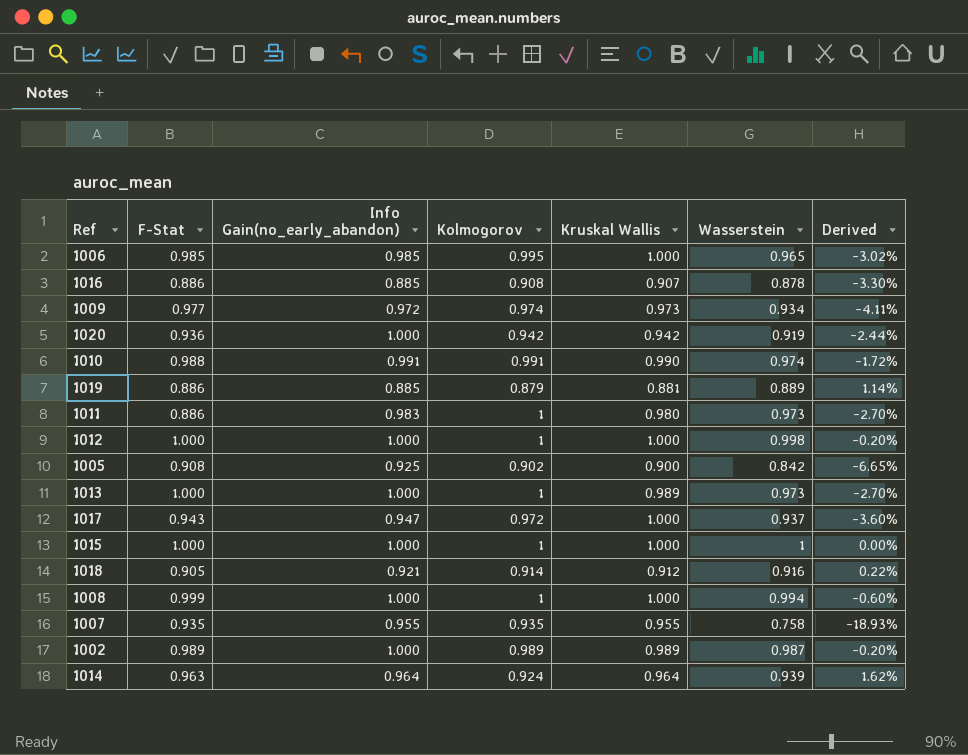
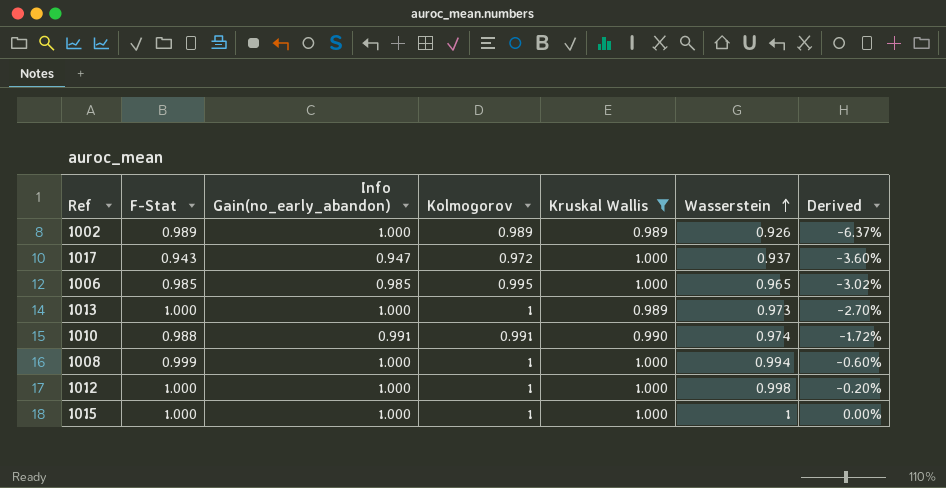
filter: none -> Kruskal Wallis >= 0.989
row order: none -> Wasserstein ascending
1002 | Wasserstein: 0.987 -> 0.926
1002 | Derived: -0.20% -> -6.37%

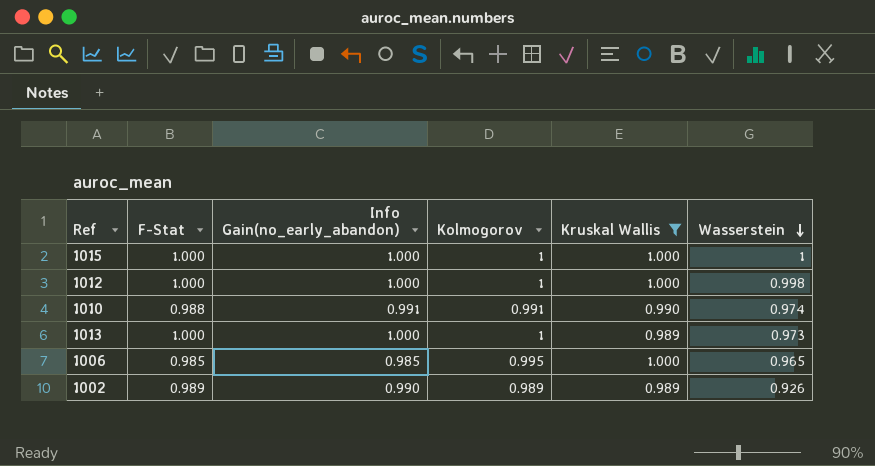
row order: Wasserstein ascending -> Wasserstein descending
column Derived | formula: ([Wasserstein] - [Kolmogorov]) / [Kolmogorov] -> none
row 1017: 0.943 | 0.947 | 0.972 | 1.000 | 0.937 | -3.60% -> none
row 1008: 0.999 | 1.000 | 1 | 1.000 | 0.994 | -0.60% -> none
1002 | Info Gain(no_early_abandon): 1.000 -> 0.990

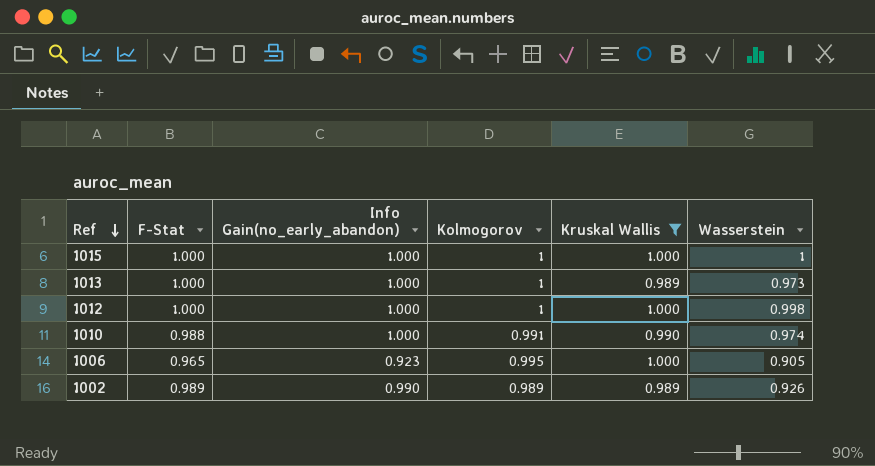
row order: Wasserstein descending -> Ref descending
1010 | Info Gain(no_early_abandon): 0.991 -> 1.000
1006 | F-Stat: 0.985 -> 0.965
1006 | Info Gain(no_early_abandon): 0.985 -> 0.923
1006 | Wasserstein: 0.965 -> 0.905

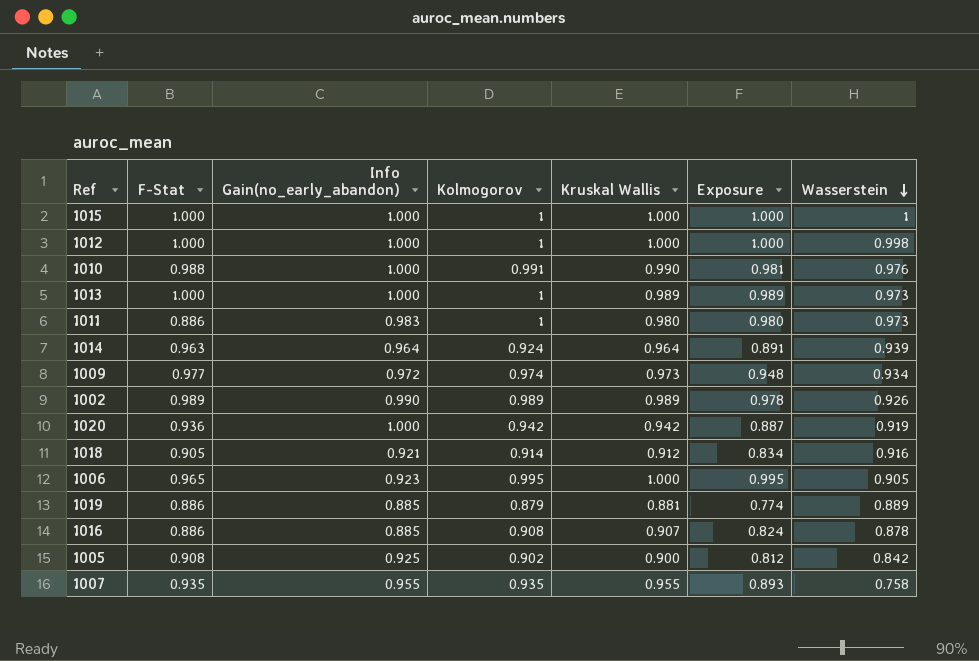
filter: Kruskal Wallis >= 0.989 -> none
row order: Ref descending -> Wasserstein descending
column Exposure | formula: none -> [Kolmogorov] * [Kruskal Wallis]
1010 | Wasserstein: 0.974 -> 0.976

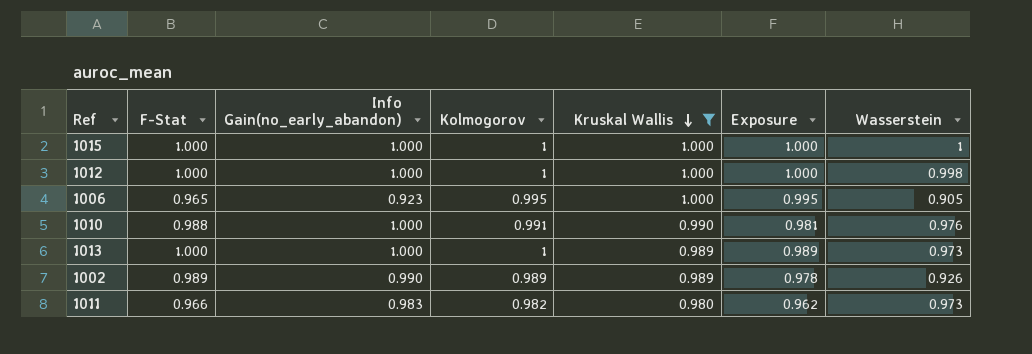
filter: none -> Kruskal Wallis >= 0.980
row order: Wasserstein descending -> Kruskal Wallis descending
1011 | F-Stat: 0.886 -> 0.966
1011 | Kolmogorov: 1 -> 0.982
1011 | Exposure: 0.980 -> 0.962

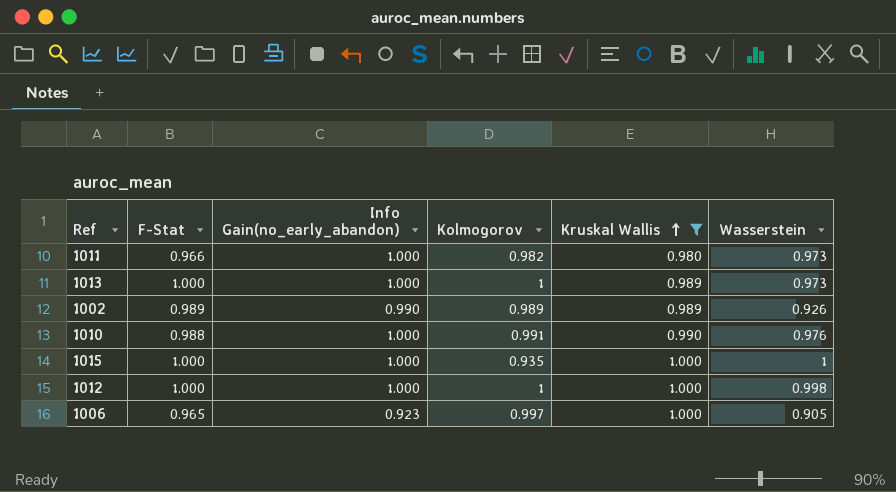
row order: Kruskal Wallis descending -> Kruskal Wallis ascending
column Exposure | formula: [Kolmogorov] * [Kruskal Wallis] -> none
1011 | Info Gain(no_early_abandon): 0.983 -> 1.000
1015 | Kolmogorov: 1 -> 0.935
1006 | Kolmogorov: 0.995 -> 0.997

